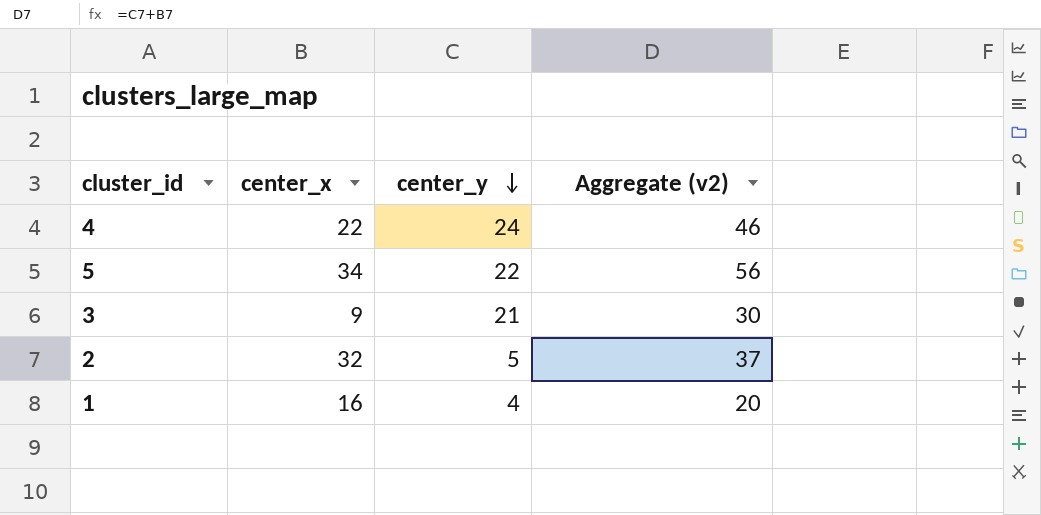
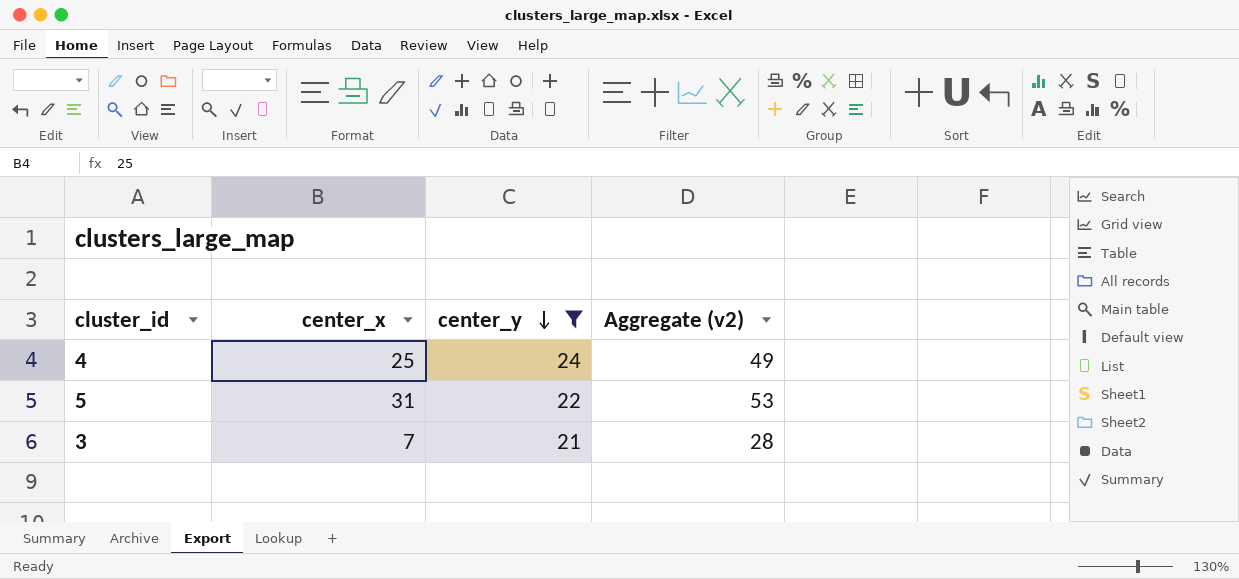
filter: none -> center_y >= 21
4 | center_x: 22 -> 25
4 | Aggregate (v2): 46 -> 49
5 | center_x: 34 -> 31
5 | Aggregate (v2): 56 -> 53
3 | center_x: 9 -> 7
3 | Aggregate (v2): 30 -> 28

